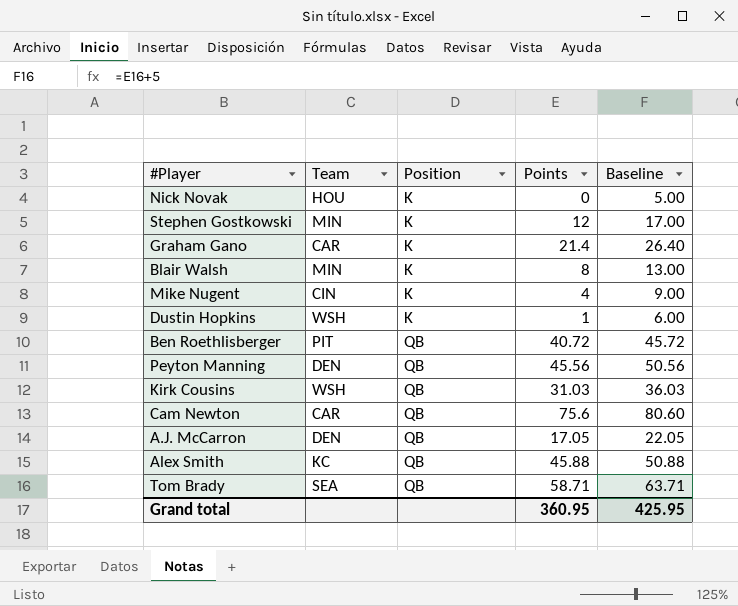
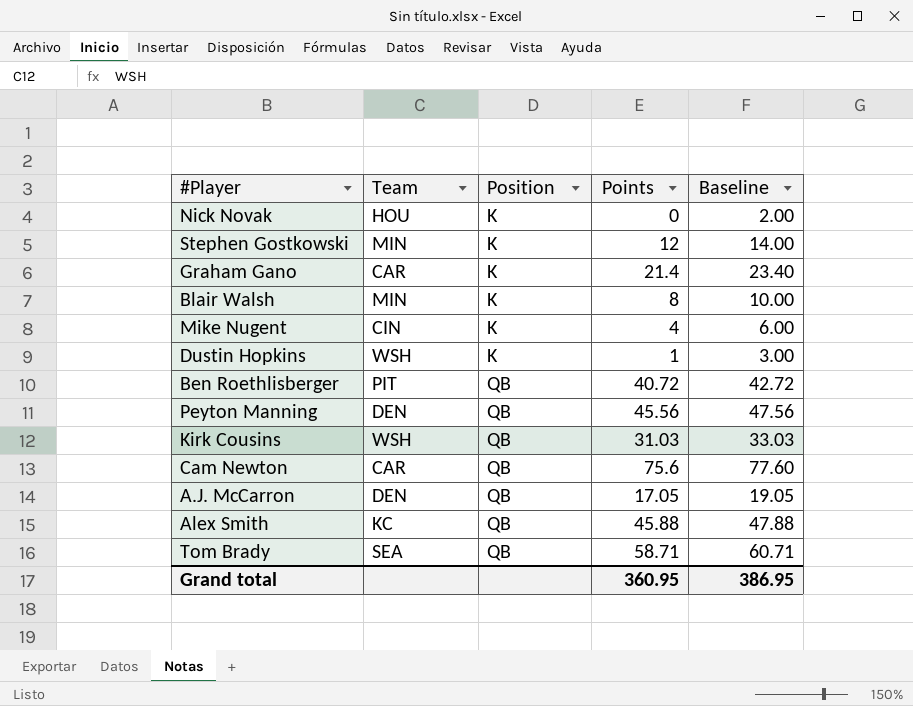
column Baseline | formula: [Points] + 5 -> [Points] + 2
Grand total | Baseline: 425.95 -> 386.95

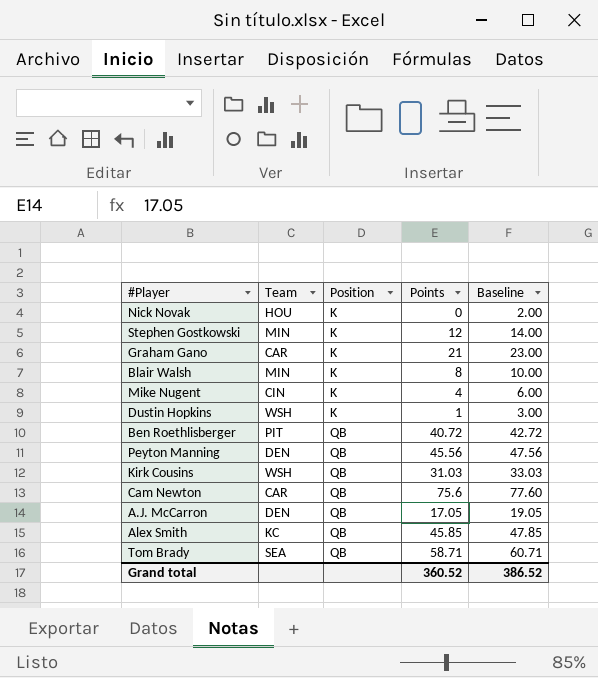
Graham Gano | Points: 21.4 -> 21
Graham Gano | Baseline: 23.40 -> 23.00
Alex Smith | Points: 45.88 -> 45.85
Alex Smith | Baseline: 47.88 -> 47.85
Grand total | Points: 360.95 -> 360.52
Grand total | Baseline: 386.95 -> 386.52

